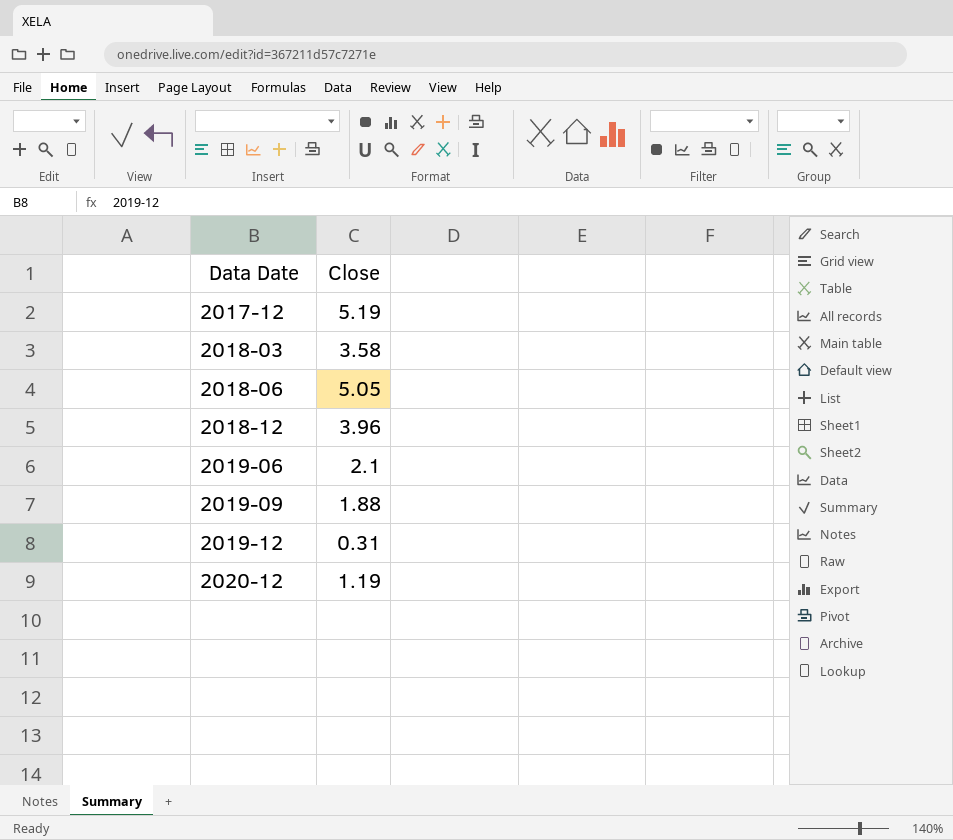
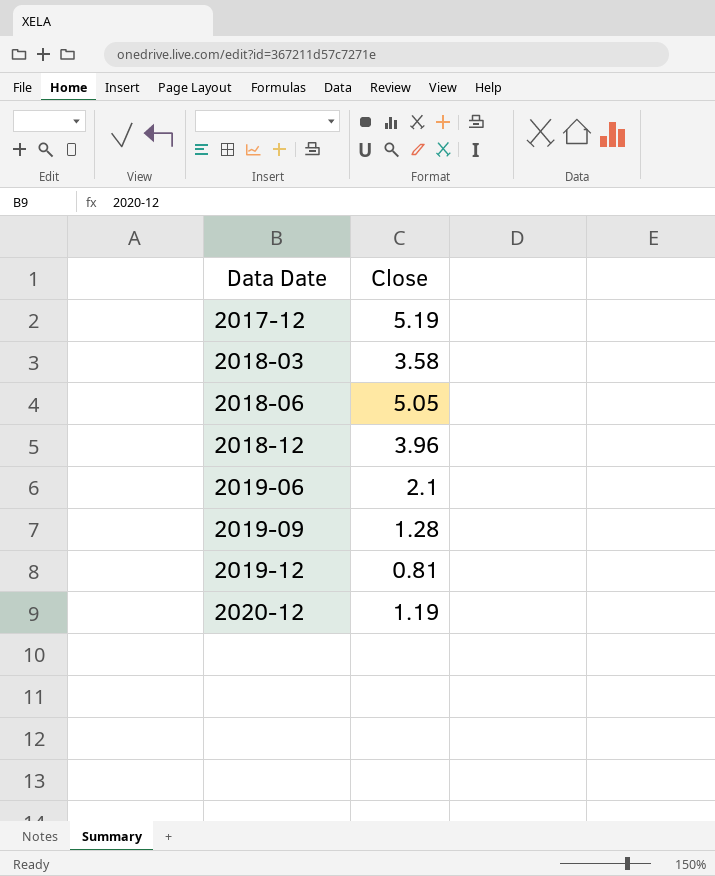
2019-09 | Close: 1.88 -> 1.28
2019-12 | Close: 0.31 -> 0.81

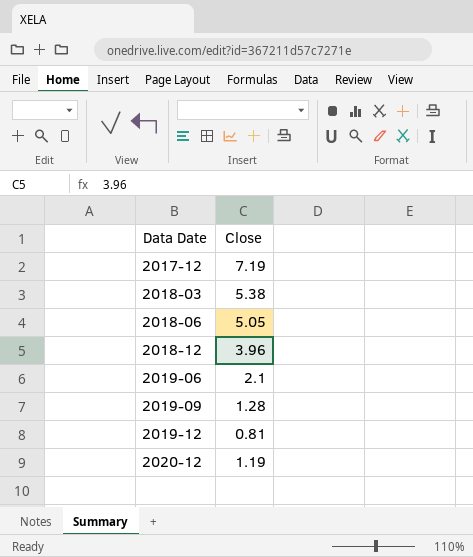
2017-12 | Close: 5.19 -> 7.19
2018-03 | Close: 3.58 -> 5.38

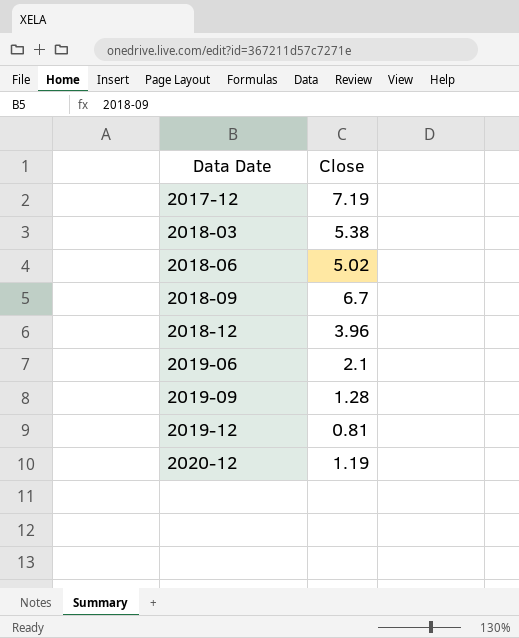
2018-06 | Close: 5.05 -> 5.02
row 2018-09: none -> 6.7

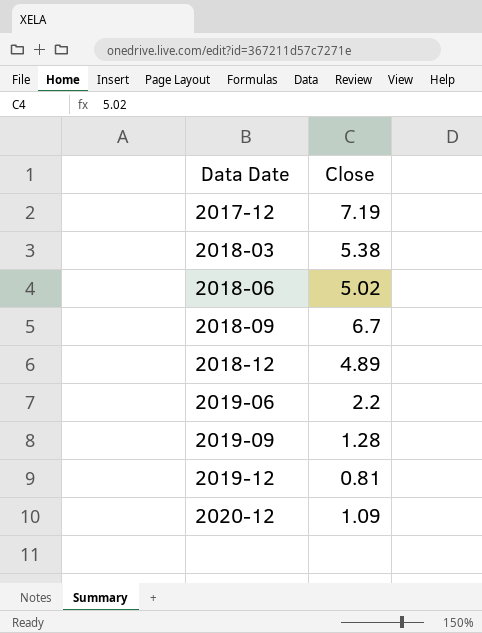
2018-12 | Close: 3.96 -> 4.89
2019-06 | Close: 2.1 -> 2.2
2020-12 | Close: 1.19 -> 1.09

